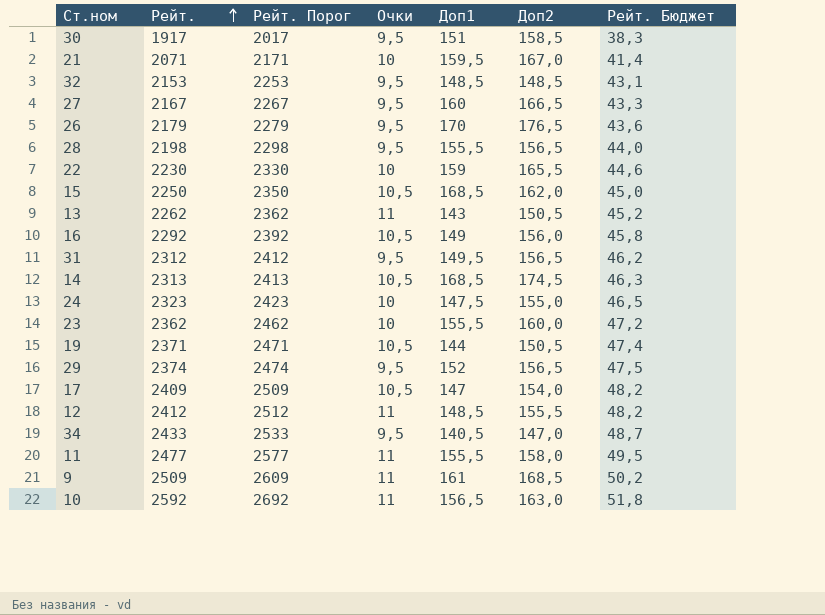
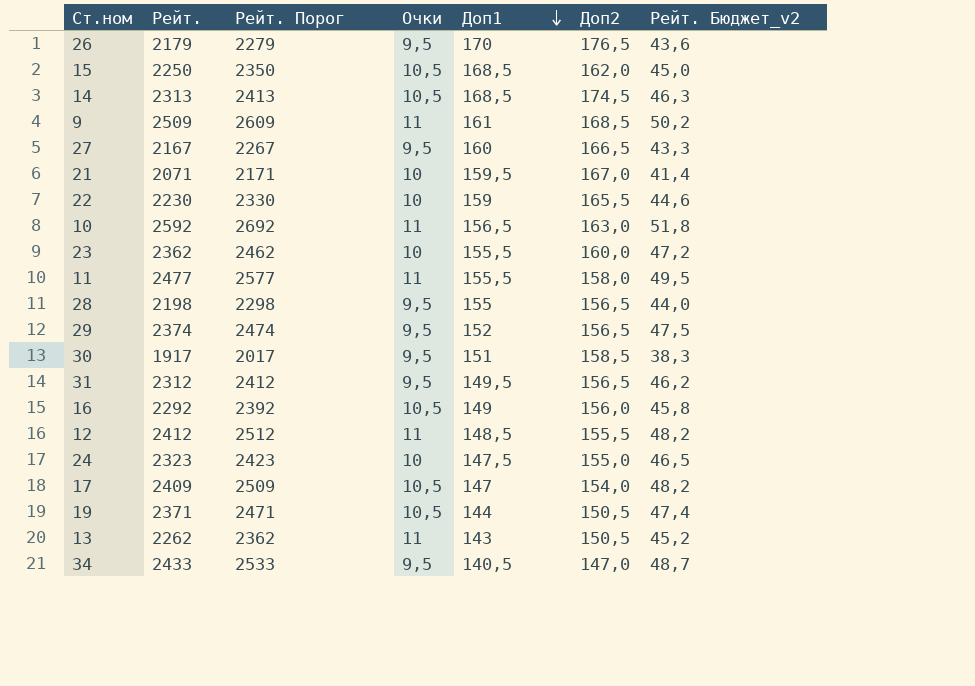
row order: Рейт. ascending -> Доп1 descending
column name: Рейт. Бюджет -> Рейт. Бюджет_v2
row 32: 2153 | 2253 | 9,5 | 148,5 | 148,5 | 43,1 -> none
28 | Доп1: 155,5 -> 155

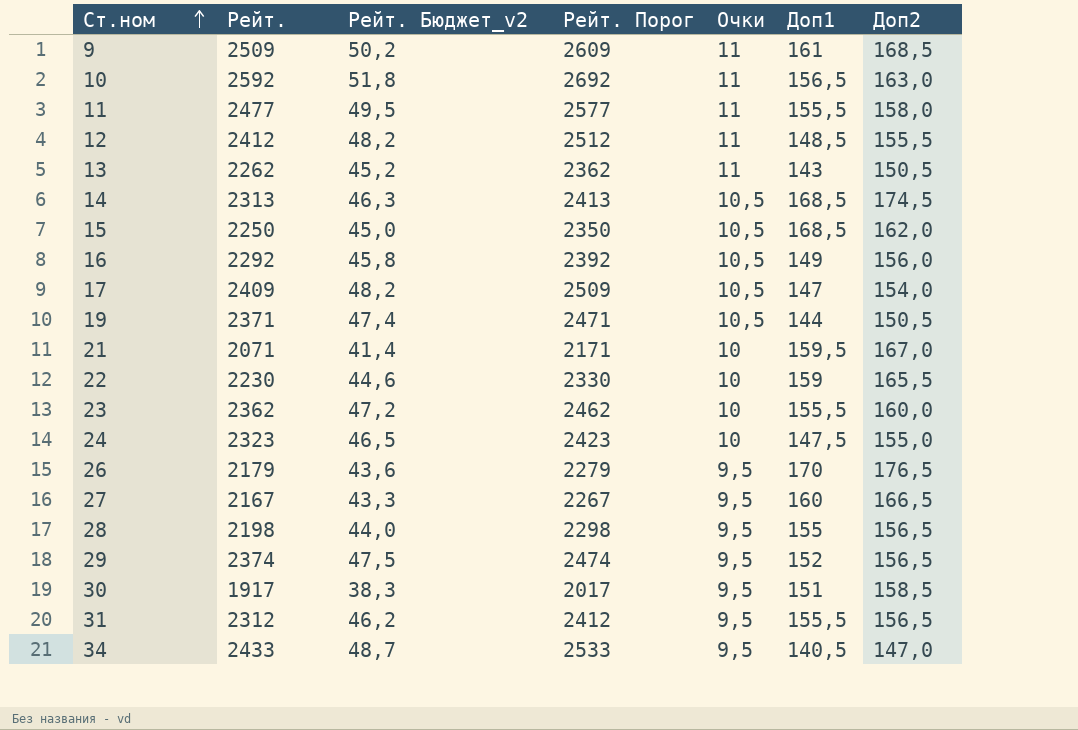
row order: Доп1 descending -> Ст.ном ascending
column Рейт. Бюджет_v2 | position: 7 -> 3
31 | Доп1: 149,5 -> 155,5

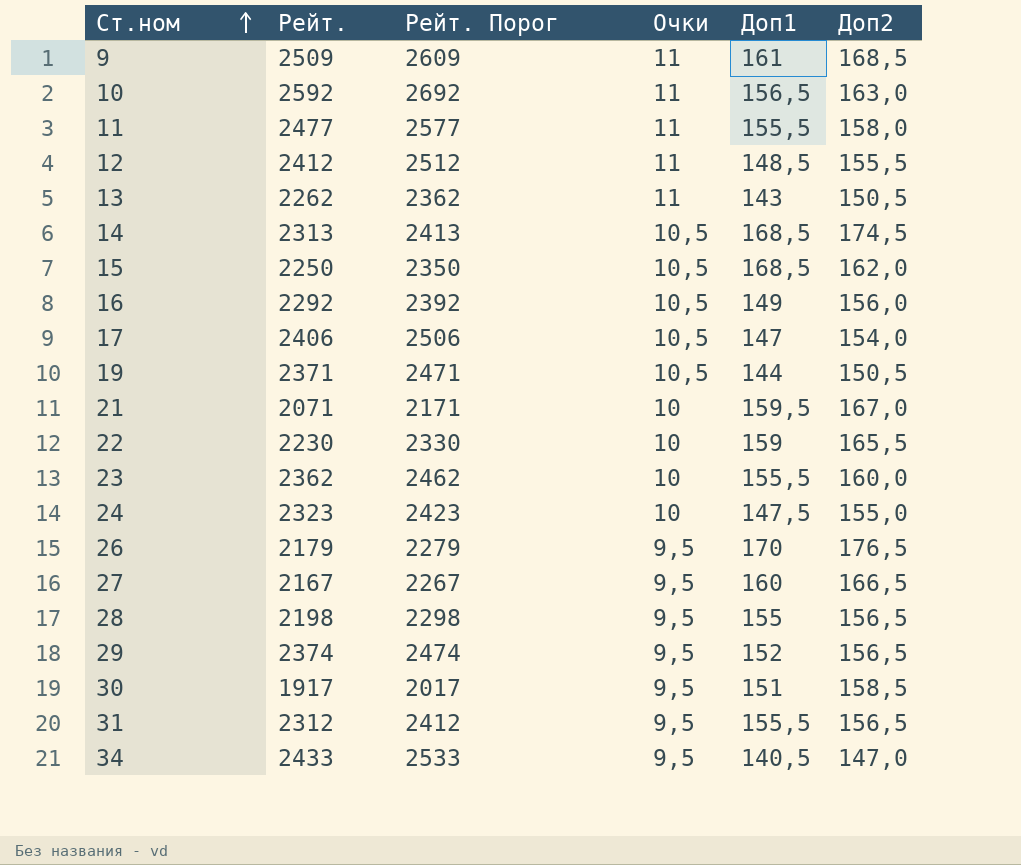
column Рейт. Бюджет_v2 | formula: [Рейт.] * 0,02 -> none
17 | Рейт.: 2409 -> 2406
17 | Рейт. Порог: 2509 -> 2506

